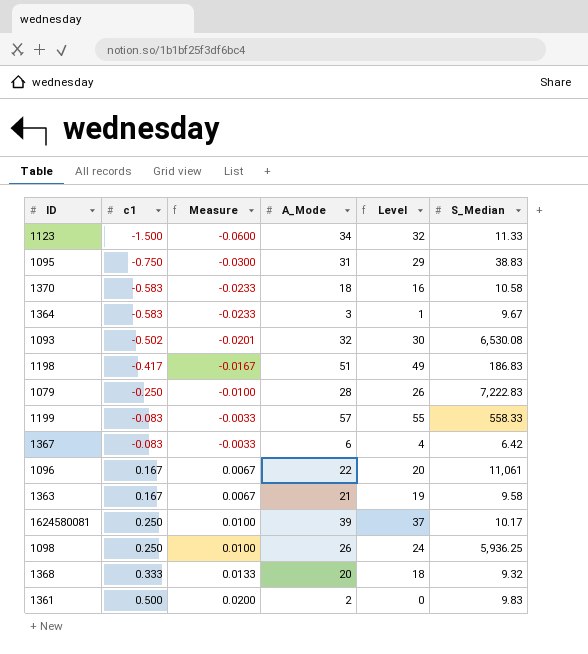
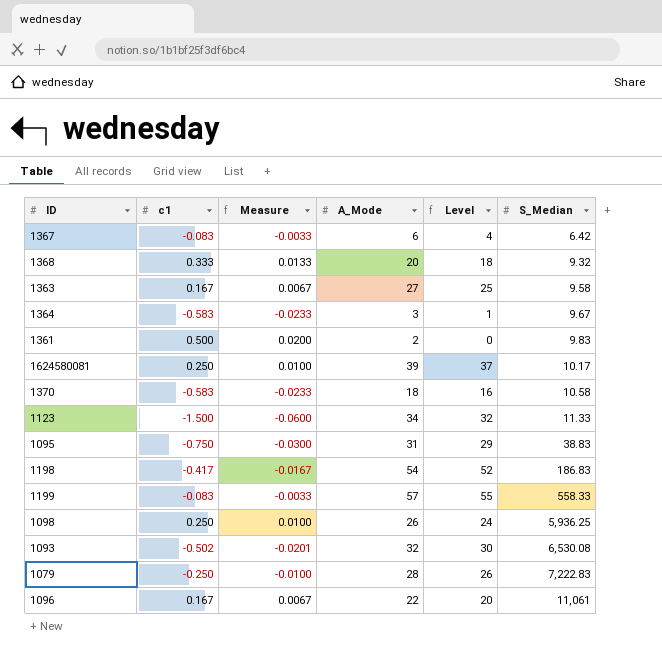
row order: c1 ascending -> S_Median ascending
1363 | A_Mode: 21 -> 27
1363 | Level: 19 -> 25
1198 | A_Mode: 51 -> 54
1198 | Level: 49 -> 52

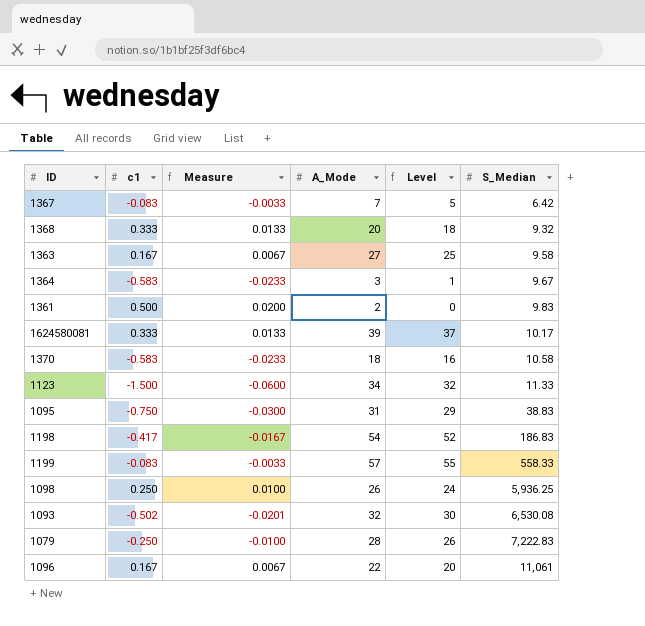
1367 | A_Mode: 6 -> 7
1367 | Level: 4 -> 5
1624580081 | c1: 0.250 -> 0.333
1624580081 | Measure: 0.0100 -> 0.0133

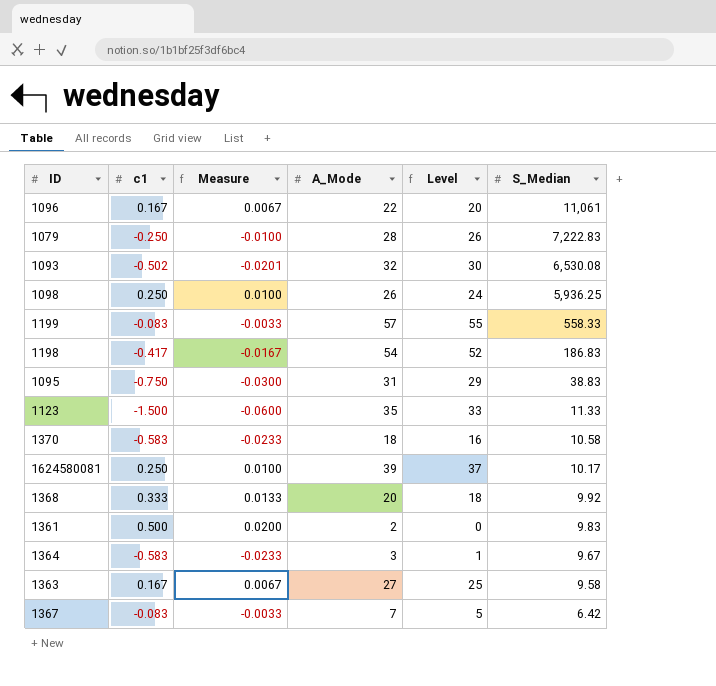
row order: S_Median ascending -> S_Median descending
1123 | A_Mode: 34 -> 35
1123 | Level: 32 -> 33
1624580081 | c1: 0.333 -> 0.250
1624580081 | Measure: 0.0133 -> 0.0100
1368 | S_Median: 9.32 -> 9.92

